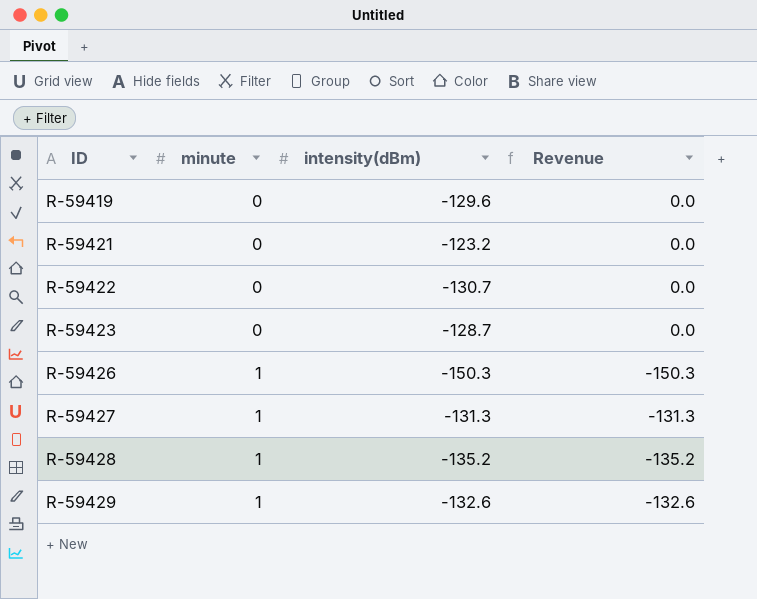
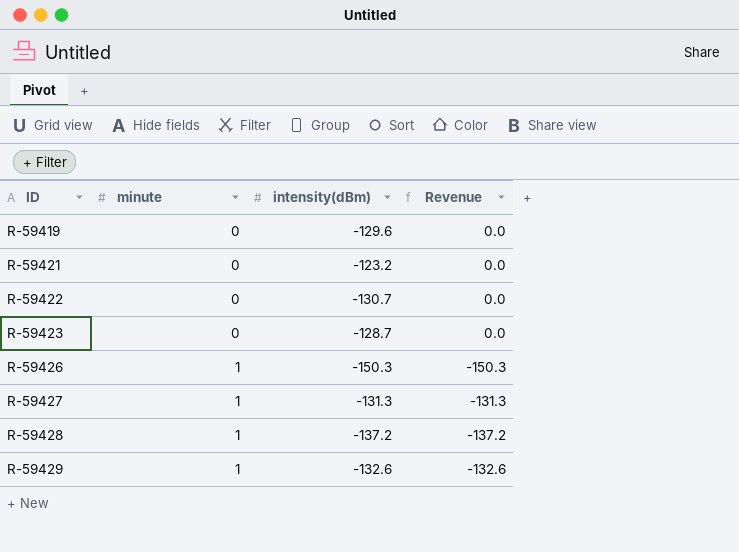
R-59428 | intensity(dBm): -135.2 -> -137.2
R-59428 | Revenue: -135.2 -> -137.2

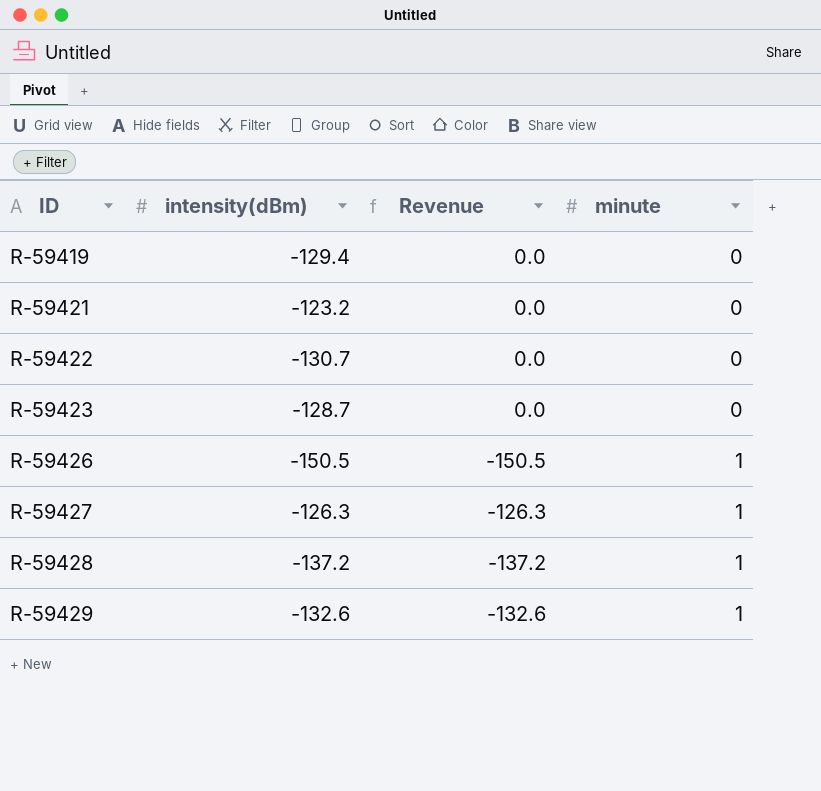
column minute | position: 2 -> 4
R-59419 | intensity(dBm): -129.6 -> -129.4
R-59426 | intensity(dBm): -150.3 -> -150.5
R-59426 | Revenue: -150.3 -> -150.5
R-59427 | intensity(dBm): -131.3 -> -126.3
R-59427 | Revenue: -131.3 -> -126.3

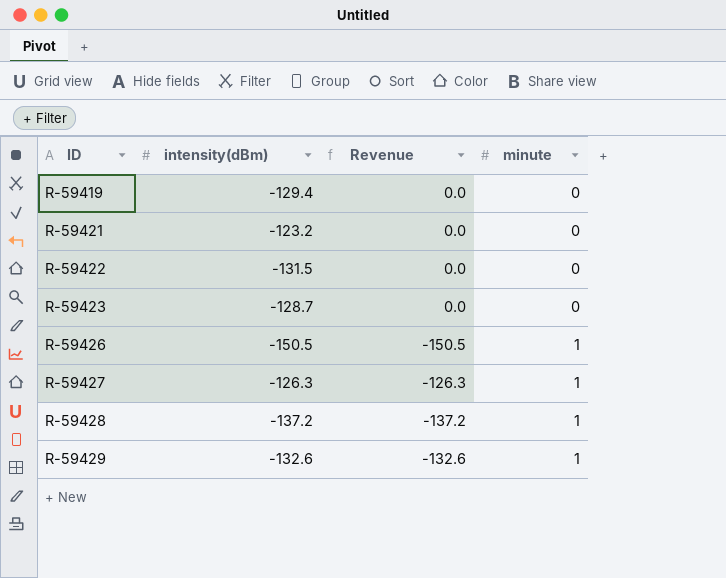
R-59422 | intensity(dBm): -130.7 -> -131.5

